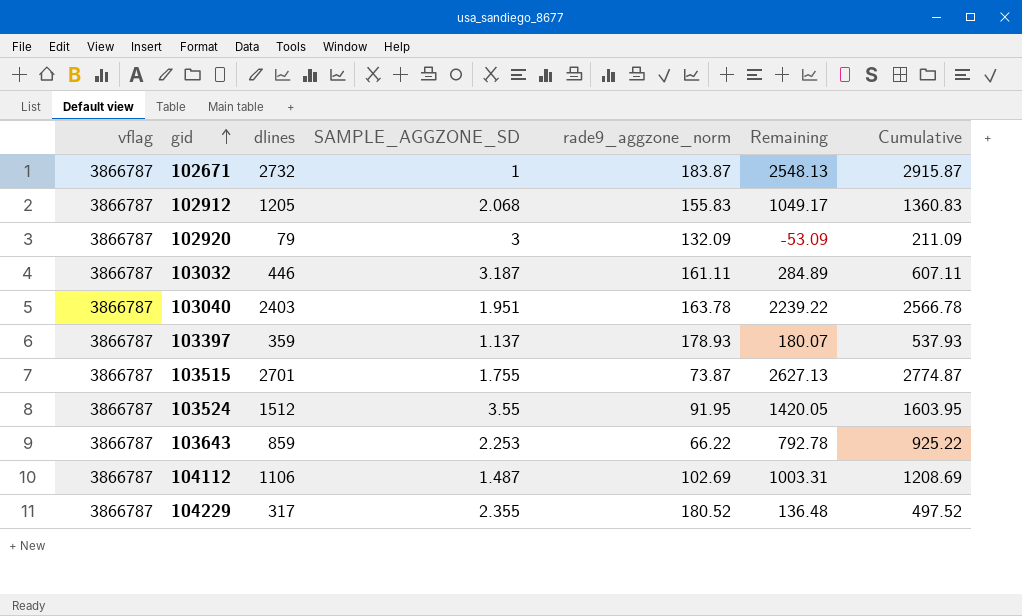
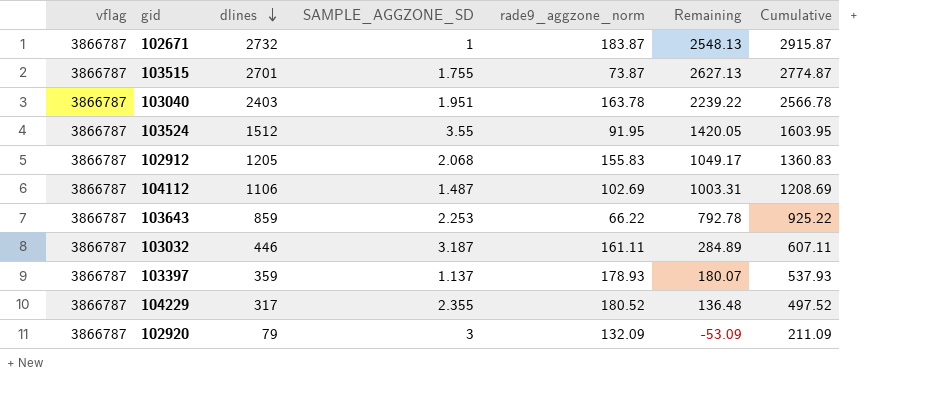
row order: gid ascending -> dlines descending

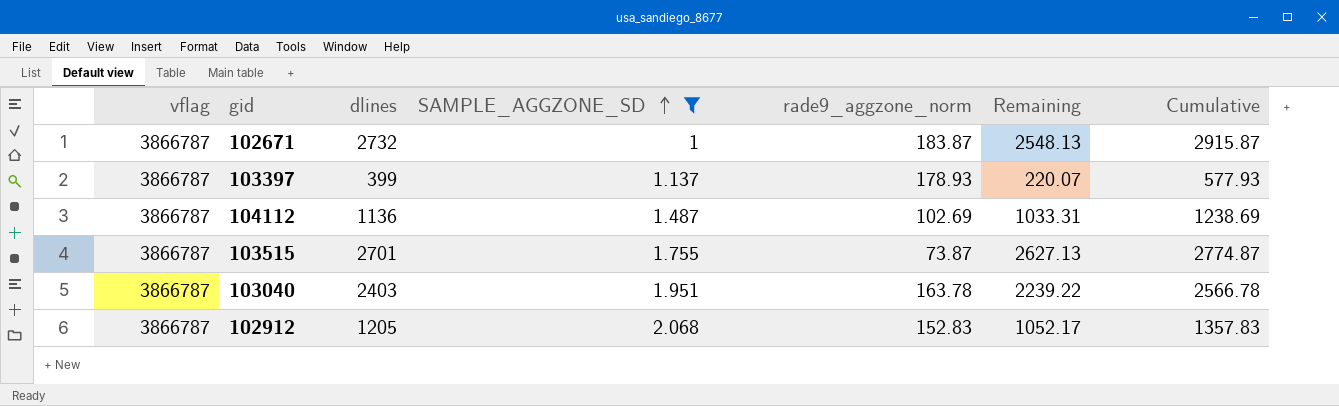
filter: none -> SAMPLE_AGGZONE_SD <= 2.068
row order: dlines descending -> SAMPLE_AGGZONE_SD ascending
103397 | dlines: 359 -> 399
103397 | Remaining: 180.07 -> 220.07
103397 | Cumulative: 537.93 -> 577.93
104112 | dlines: 1106 -> 1136
104112 | Remaining: 1003.31 -> 1033.31
104112 | Cumulative: 1208.69 -> 1238.69
102912 | rade9_aggzone_norm: 155.83 -> 152.83
102912 | Remaining: 1049.17 -> 1052.17
102912 | Cumulative: 1360.83 -> 1357.83

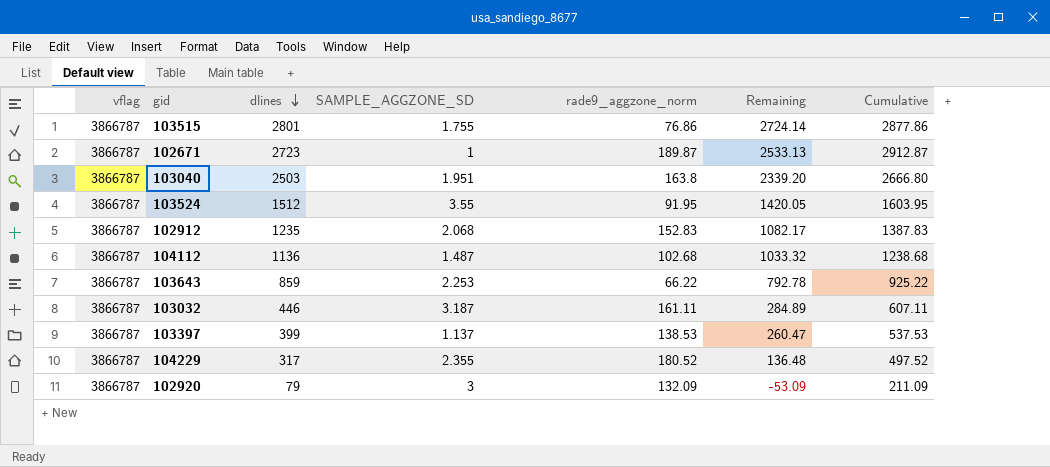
filter: SAMPLE_AGGZONE_SD <= 2.068 -> none
row order: SAMPLE_AGGZONE_SD ascending -> dlines descending
103515 | dlines: 2701 -> 2801
103515 | rade9_aggzone_norm: 73.87 -> 76.86
103515 | Remaining: 2627.13 -> 2724.14
103515 | Cumulative: 2774.87 -> 2877.86
102671 | dlines: 2732 -> 2723
102671 | rade9_aggzone_norm: 183.87 -> 189.87
102671 | Remaining: 2548.13 -> 2533.13
102671 | Cumulative: 2915.87 -> 2912.87
103040 | dlines: 2403 -> 2503
103040 | rade9_aggzone_norm: 163.78 -> 163.8
103040 | Remaining: 2239.22 -> 2339.20
103040 | Cumulative: 2566.78 -> 2666.80
102912 | dlines: 1205 -> 1235
102912 | Remaining: 1052.17 -> 1082.17
102912 | Cumulative: 1357.83 -> 1387.83
104112 | rade9_aggzone_norm: 102.69 -> 102.68
104112 | Remaining: 1033.31 -> 1033.32
104112 | Cumulative: 1238.69 -> 1238.68
103397 | rade9_aggzone_norm: 178.93 -> 138.53
103397 | Remaining: 220.07 -> 260.47
103397 | Cumulative: 577.93 -> 537.53

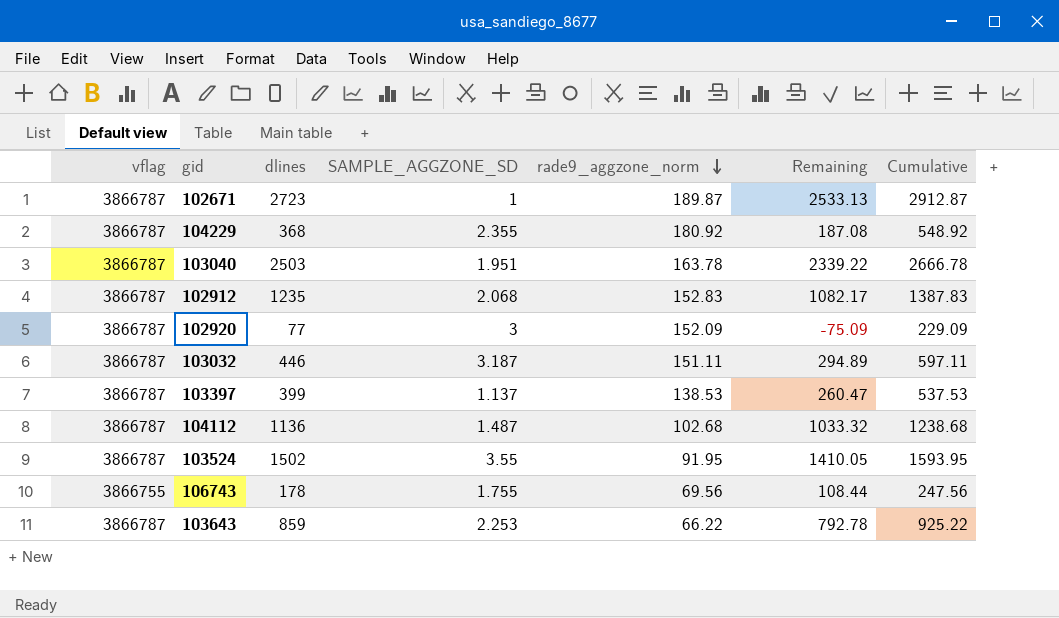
row order: dlines descending -> rade9_aggzone_norm descending
row 103515: 3866787 | 2801 | 1.755 | 76.86 | 2724.14 | 2877.86 -> none
104229 | dlines: 317 -> 368
104229 | rade9_aggzone_norm: 180.52 -> 180.92
104229 | Remaining: 136.48 -> 187.08
104229 | Cumulative: 497.52 -> 548.92
103040 | rade9_aggzone_norm: 163.8 -> 163.78
103040 | Remaining: 2339.20 -> 2339.22
103040 | Cumulative: 2666.80 -> 2666.78
102920 | dlines: 79 -> 77
102920 | rade9_aggzone_norm: 132.09 -> 152.09
102920 | Remaining: -53.09 -> -75.09
102920 | Cumulative: 211.09 -> 229.09
103032 | rade9_aggzone_norm: 161.11 -> 151.11
103032 | Remaining: 284.89 -> 294.89
103032 | Cumulative: 607.11 -> 597.11
103524 | dlines: 1512 -> 1502
103524 | Remaining: 1420.05 -> 1410.05
103524 | Cumulative: 1603.95 -> 1593.95
row 106743: none -> 3866755 | 178 | 1.755 | 69.56 | 108.44 | 247.56

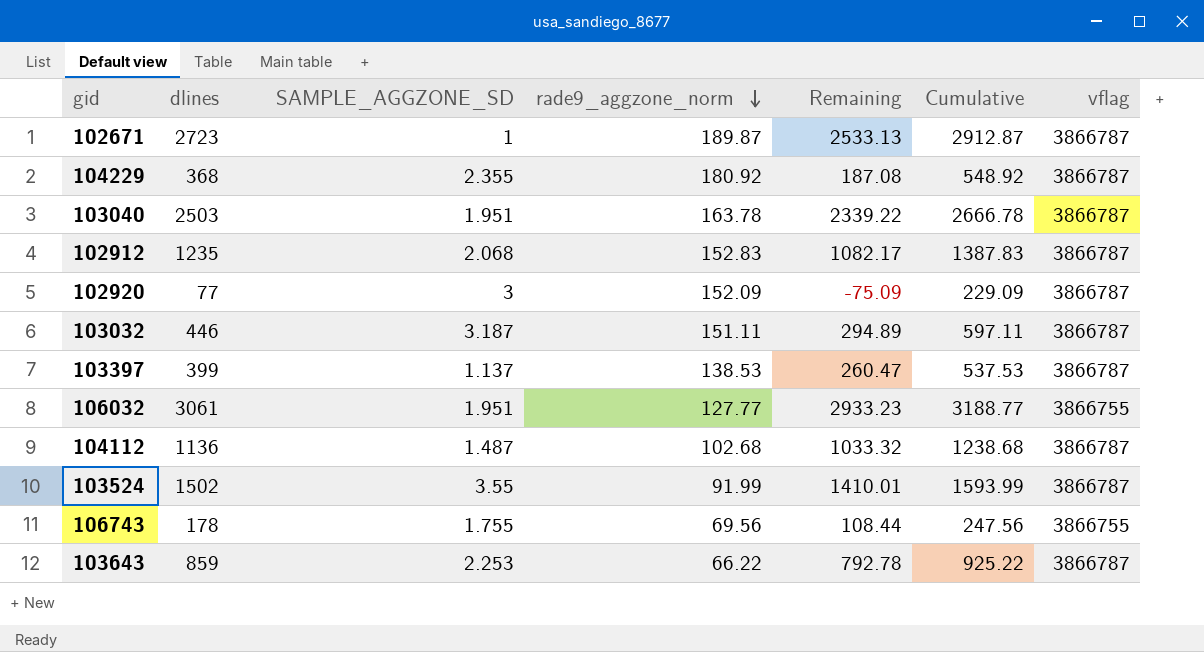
column vflag | position: 1 -> 7
row 106032: none -> 3061 | 1.951 | 127.77 | 2933.23 | 3188.77 | 3866755
103524 | rade9_aggzone_norm: 91.95 -> 91.99
103524 | Remaining: 1410.05 -> 1410.01
103524 | Cumulative: 1593.95 -> 1593.99

